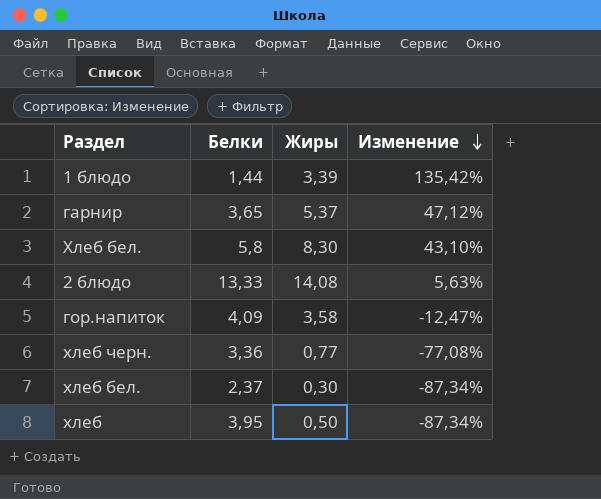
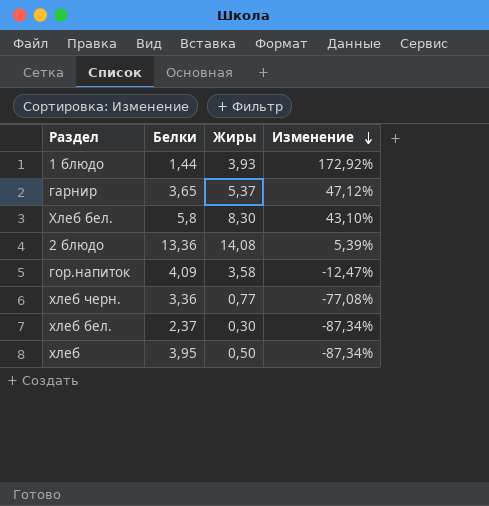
1 блюдо | Жиры: 3,39 -> 3,93
1 блюдо | Изменение: 135,42% -> 172,92%
2 блюдо | Белки: 13,33 -> 13,36
2 блюдо | Изменение: 5,63% -> 5,39%

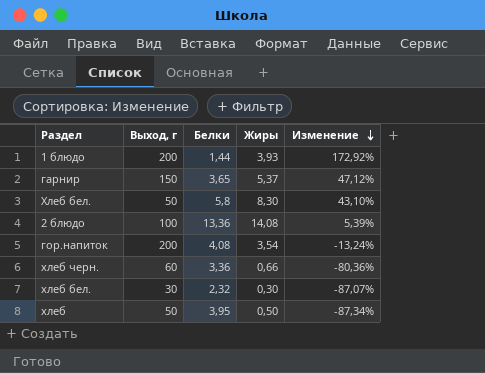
column Выход, г | position: none -> 2
гор.напиток | Белки: 4,09 -> 4,08
гор.напиток | Жиры: 3,58 -> 3,54
гор.напиток | Изменение: -12,47% -> -13,24%
хлеб черн. | Жиры: 0,77 -> 0,66
хлеб черн. | Изменение: -77,08% -> -80,36%
хлеб бел. | Белки: 2,37 -> 2,32
хлеб бел. | Изменение: -87,34% -> -87,07%

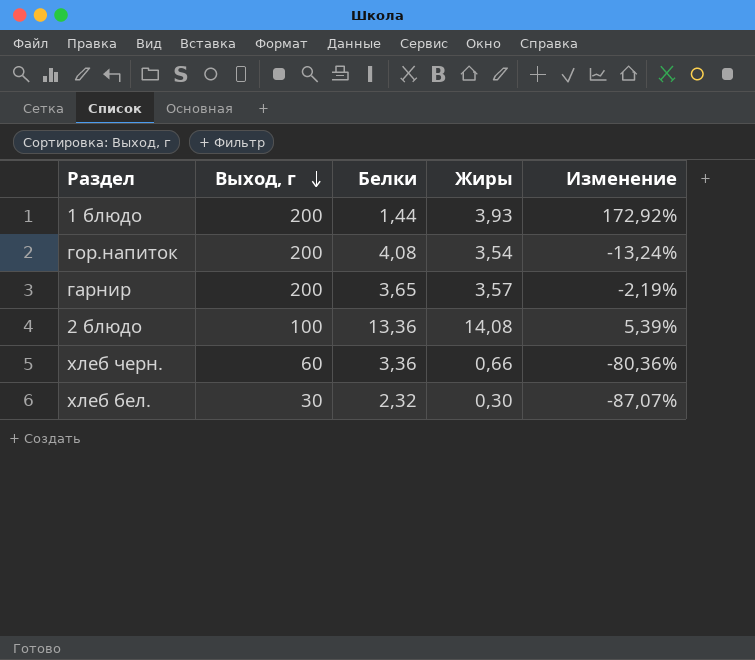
row order: Изменение descending -> Выход, г descending
row Хлеб бел.: 50 | 5,8 | 8,30 | 43,10% -> none
row хлеб: 50 | 3,95 | 0,50 | -87,34% -> none
гарнир | Выход, г: 150 -> 200
гарнир | Жиры: 5,37 -> 3,57
гарнир | Изменение: 47,12% -> -2,19%

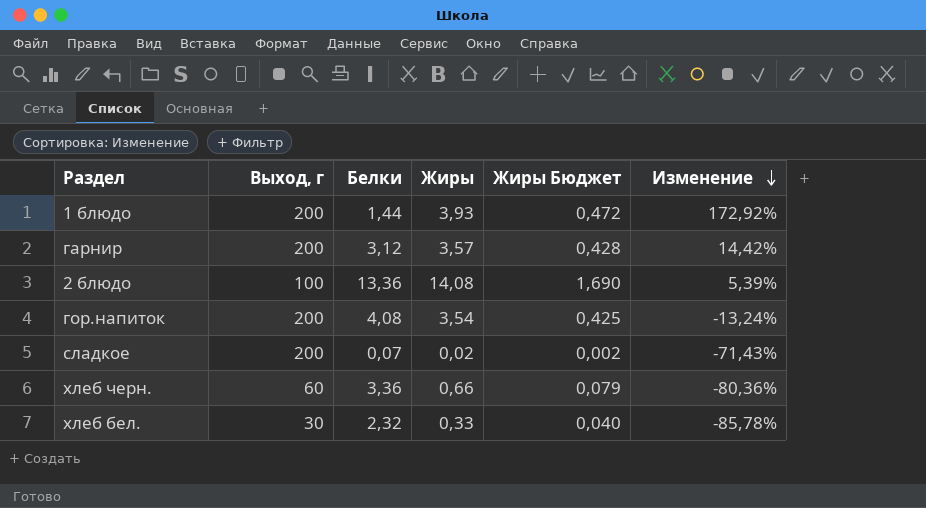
row order: Выход, г descending -> Изменение descending
column Жиры Бюджет | formula: none -> [Жиры] * 0,12
гарнир | Белки: 3,65 -> 3,12
гарнир | Изменение: -2,19% -> 14,42%
row сладкое: none -> 200 | 0,07 | 0,02 | 0,002 | -71,43%
хлеб бел. | Жиры: 0,30 -> 0,33
хлеб бел. | Изменение: -87,07% -> -85,78%

